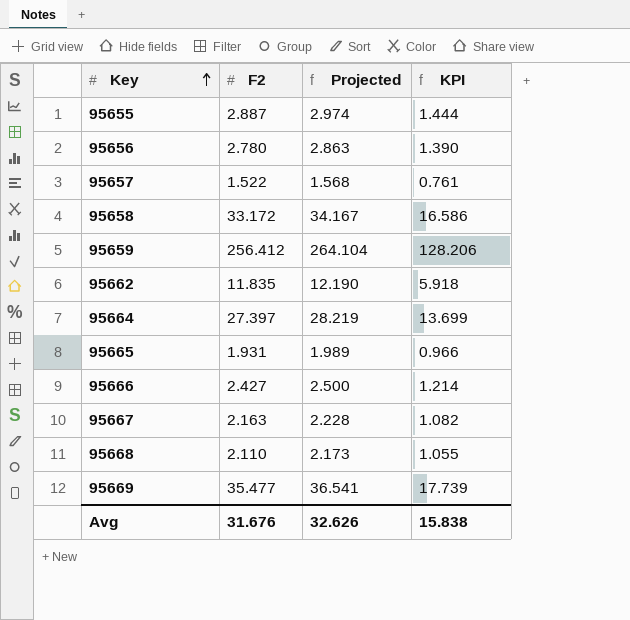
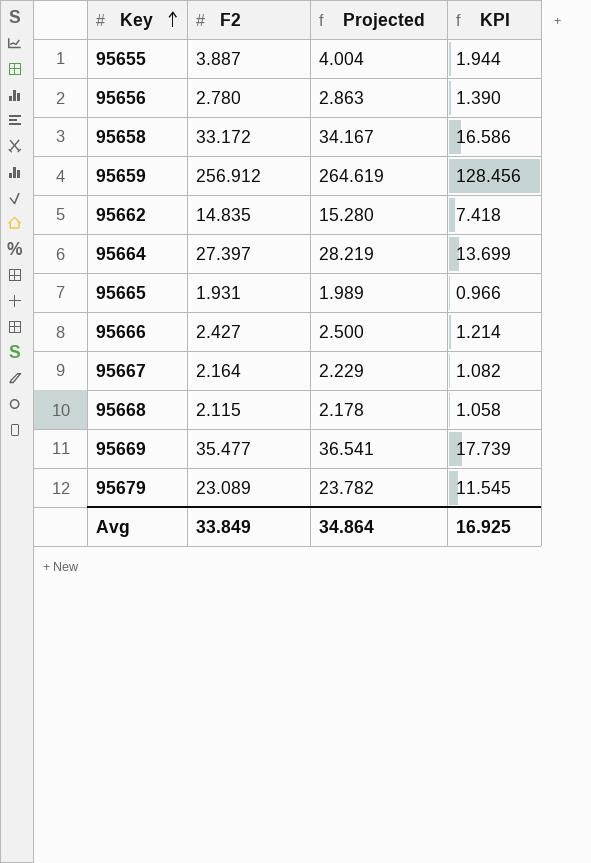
row 95657: 1.522 | 1.568 | 0.761 -> none
95655 | F2: 2.887 -> 3.887
95655 | Projected: 2.974 -> 4.004
95655 | KPI: 1.444 -> 1.944
95659 | F2: 256.412 -> 256.912
95659 | Projected: 264.104 -> 264.619
95659 | KPI: 128.206 -> 128.456
95662 | F2: 11.835 -> 14.835
95662 | Projected: 12.190 -> 15.280
95662 | KPI: 5.918 -> 7.418
95667 | F2: 2.163 -> 2.164
95667 | Projected: 2.228 -> 2.229
95668 | F2: 2.110 -> 2.115
95668 | Projected: 2.173 -> 2.178
95668 | KPI: 1.055 -> 1.058
row 95679: none -> 23.089 | 23.782 | 11.545
Avg | F2: 31.676 -> 33.849
Avg | Projected: 32.626 -> 34.864
Avg | KPI: 15.838 -> 16.925

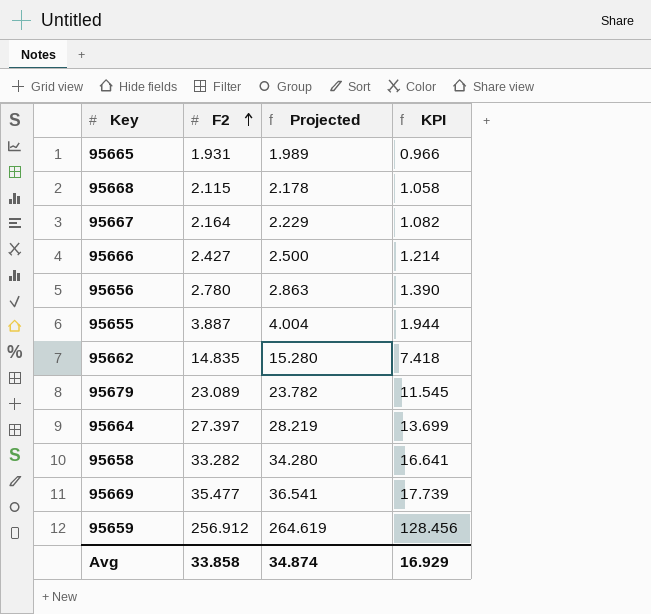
row order: Key ascending -> F2 ascending
95658 | F2: 33.172 -> 33.282
95658 | Projected: 34.167 -> 34.280
95658 | KPI: 16.586 -> 16.641
Avg | F2: 33.849 -> 33.858
Avg | Projected: 34.864 -> 34.874
Avg | KPI: 16.925 -> 16.929

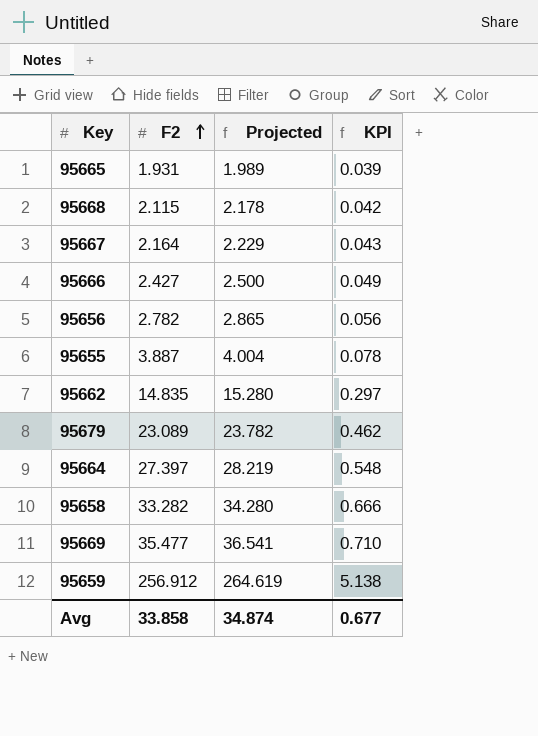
column KPI | formula: [F2] * 0.5 -> [F2] * 0.02
95656 | F2: 2.780 -> 2.782
95656 | Projected: 2.863 -> 2.865
Avg | KPI: 16.929 -> 0.677

